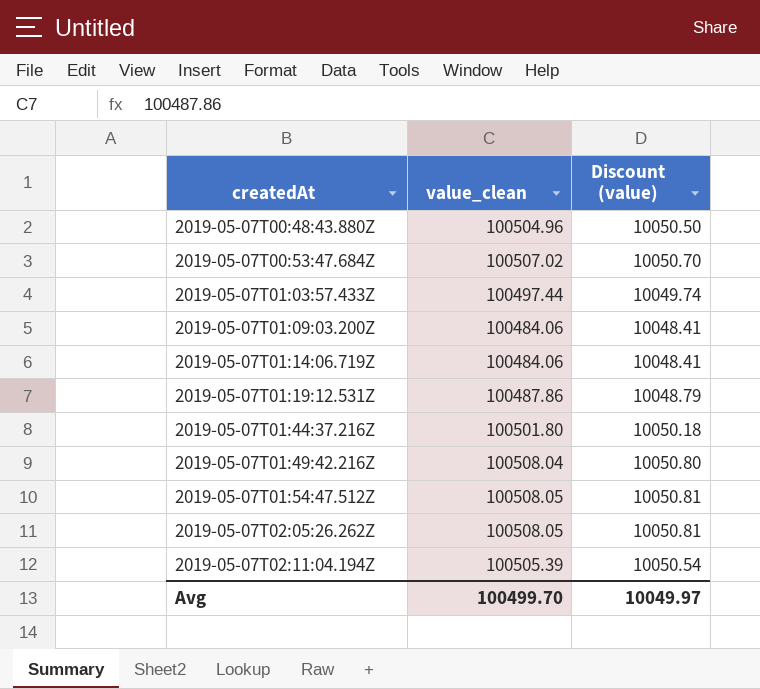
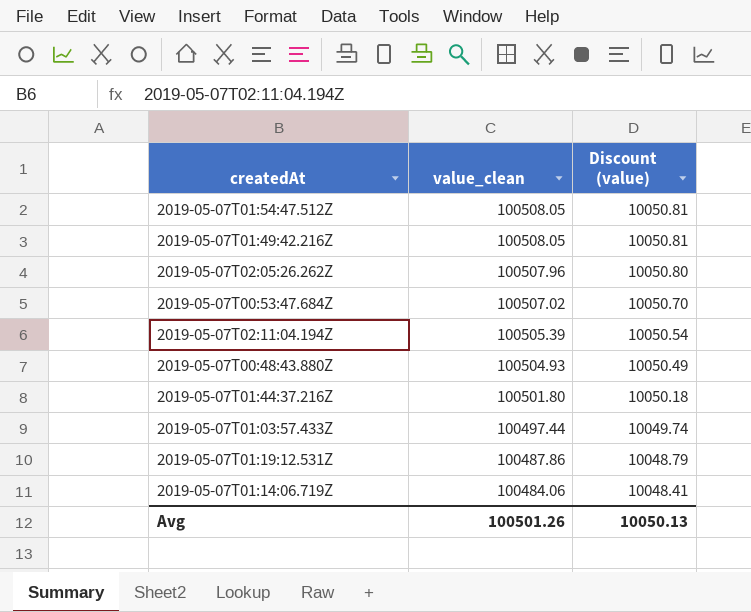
row order: createdAt ascending -> value_clean descending
row 2019-05-07T01:09:03.200Z: 100484.06 | 10048.41 -> none
2019-05-07T01:49:42.216Z | value_clean: 100508.04 -> 100508.05
2019-05-07T01:49:42.216Z | Discount (value): 10050.80 -> 10050.81
2019-05-07T02:05:26.262Z | value_clean: 100508.05 -> 100507.96
2019-05-07T02:05:26.262Z | Discount (value): 10050.81 -> 10050.80
2019-05-07T00:48:43.880Z | value_clean: 100504.96 -> 100504.93
2019-05-07T00:48:43.880Z | Discount (value): 10050.50 -> 10050.49
Avg | value_clean: 100499.70 -> 100501.26
Avg | Discount (value): 10049.97 -> 10050.13

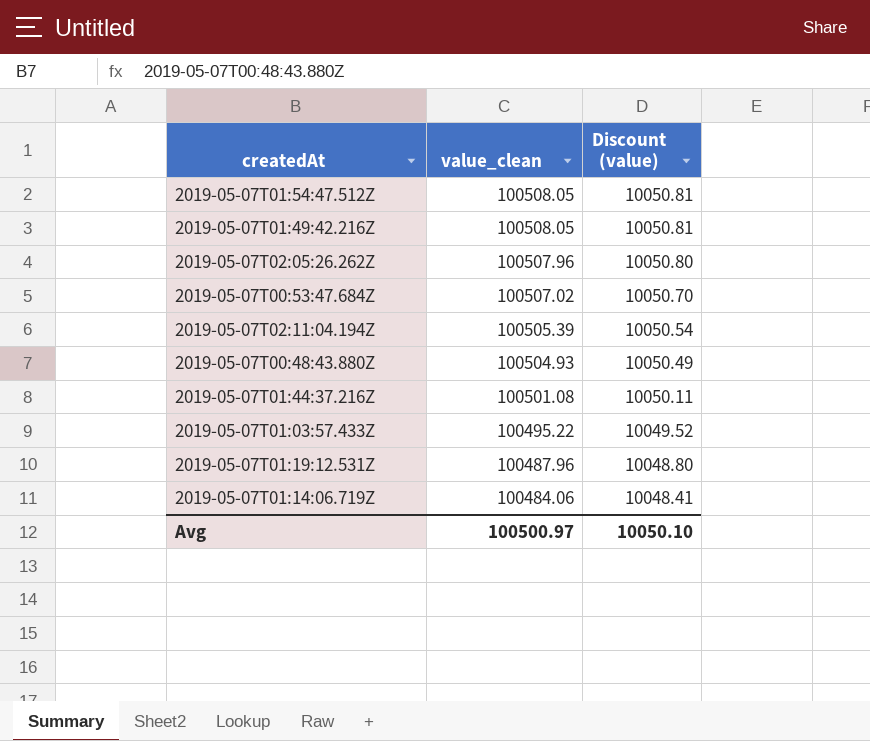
2019-05-07T01:44:37.216Z | value_clean: 100501.80 -> 100501.08
2019-05-07T01:44:37.216Z | Discount (value): 10050.18 -> 10050.11
2019-05-07T01:03:57.433Z | value_clean: 100497.44 -> 100495.22
2019-05-07T01:03:57.433Z | Discount (value): 10049.74 -> 10049.52
2019-05-07T01:19:12.531Z | value_clean: 100487.86 -> 100487.96
2019-05-07T01:19:12.531Z | Discount (value): 10048.79 -> 10048.80
Avg | value_clean: 100501.26 -> 100500.97
Avg | Discount (value): 10050.13 -> 10050.10

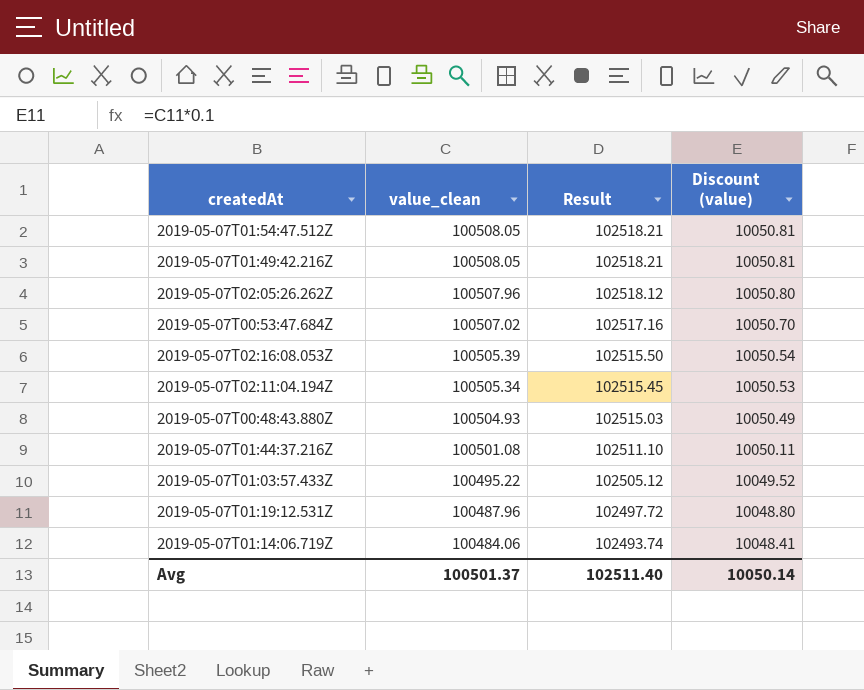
column Result | formula: none -> [value_clean] * 1.02
row 2019-05-07T02:16:08.053Z: none -> 100505.39 | 102515.50 | 10050.54
2019-05-07T02:11:04.194Z | value_clean: 100505.39 -> 100505.34
2019-05-07T02:11:04.194Z | Discount (value): 10050.54 -> 10050.53
Avg | value_clean: 100500.97 -> 100501.37
Avg | Discount (value): 10050.10 -> 10050.14

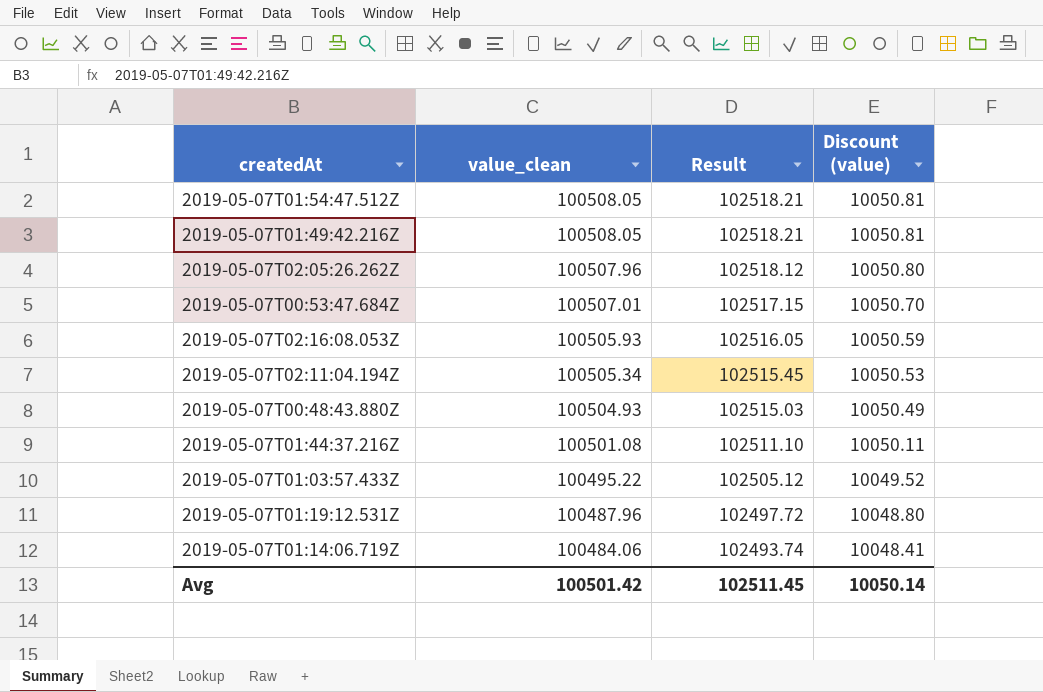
2019-05-07T00:53:47.684Z | value_clean: 100507.02 -> 100507.01
2019-05-07T00:53:47.684Z | Result: 102517.16 -> 102517.15
2019-05-07T02:16:08.053Z | value_clean: 100505.39 -> 100505.93
2019-05-07T02:16:08.053Z | Result: 102515.50 -> 102516.05
2019-05-07T02:16:08.053Z | Discount (value): 10050.54 -> 10050.59
Avg | value_clean: 100501.37 -> 100501.42
Avg | Result: 102511.40 -> 102511.45

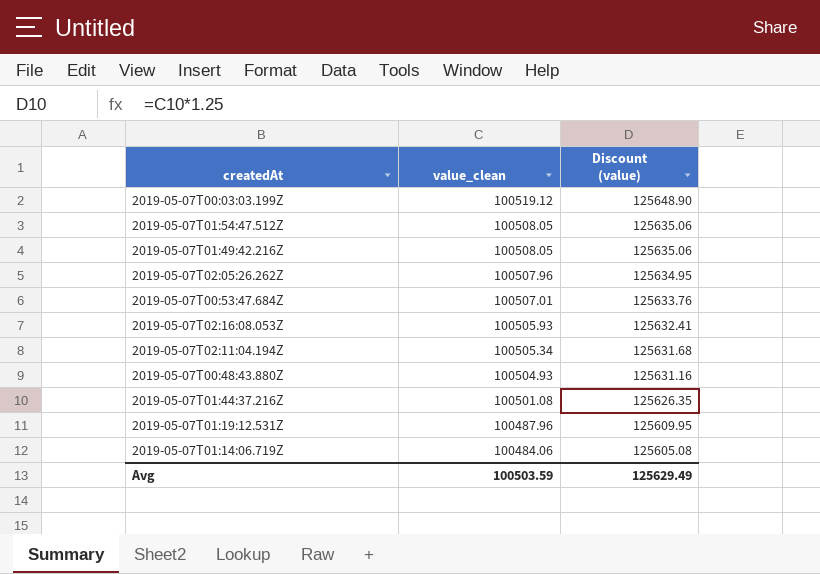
column Result | formula: [value_clean] * 1.02 -> none
column Discount (value) | formula: [value_clean] * 0.1 -> [value_clean] * 1.25
row 2019-05-07T01:03:57.433Z: 100495.22 | 102505.12 | 10049.52 -> none
row 2019-05-07T00:03:03.199Z: none -> 100519.12 | 125648.90
Avg | value_clean: 100501.42 -> 100503.59
Avg | Discount (value): 10050.14 -> 125629.49

